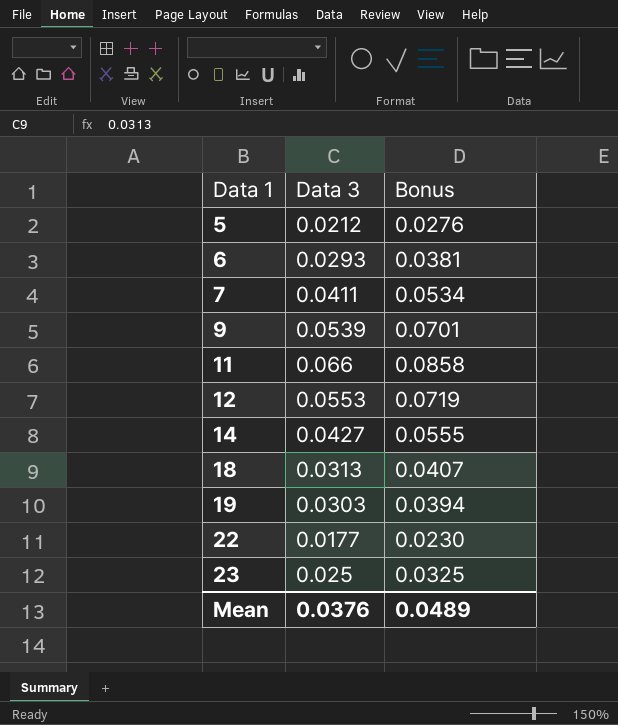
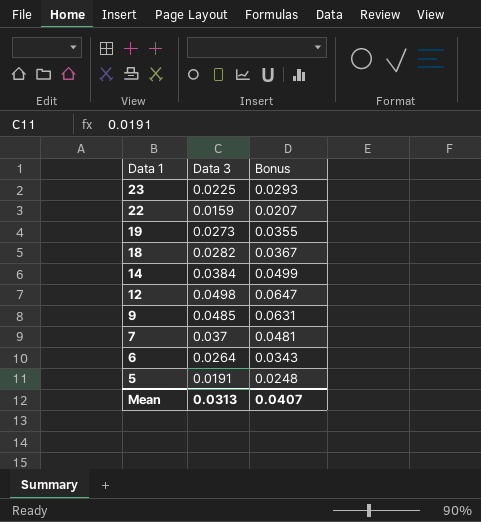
row order: Data 1 ascending -> Data 1 descending
row 11: 0.066 | 0.0858 -> none
23 | Data 3: 0.025 -> 0.0225
23 | Bonus: 0.0325 -> 0.0293
22 | Data 3: 0.0177 -> 0.0159
22 | Bonus: 0.0230 -> 0.0207
19 | Data 3: 0.0303 -> 0.0273
19 | Bonus: 0.0394 -> 0.0355
18 | Data 3: 0.0313 -> 0.0282
18 | Bonus: 0.0407 -> 0.0367
14 | Data 3: 0.0427 -> 0.0384
14 | Bonus: 0.0555 -> 0.0499
12 | Data 3: 0.0553 -> 0.0498
12 | Bonus: 0.0719 -> 0.0647
9 | Data 3: 0.0539 -> 0.0485
9 | Bonus: 0.0701 -> 0.0631
7 | Data 3: 0.0411 -> 0.037
7 | Bonus: 0.0534 -> 0.0481
6 | Data 3: 0.0293 -> 0.0264
6 | Bonus: 0.0381 -> 0.0343
5 | Data 3: 0.0212 -> 0.0191
5 | Bonus: 0.0276 -> 0.0248
Mean | Data 3: 0.0376 -> 0.0313
Mean | Bonus: 0.0489 -> 0.0407

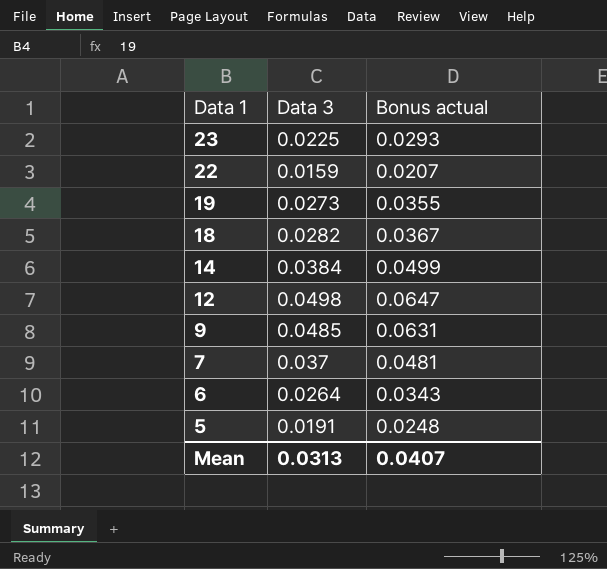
column name: Bonus -> Bonus actual

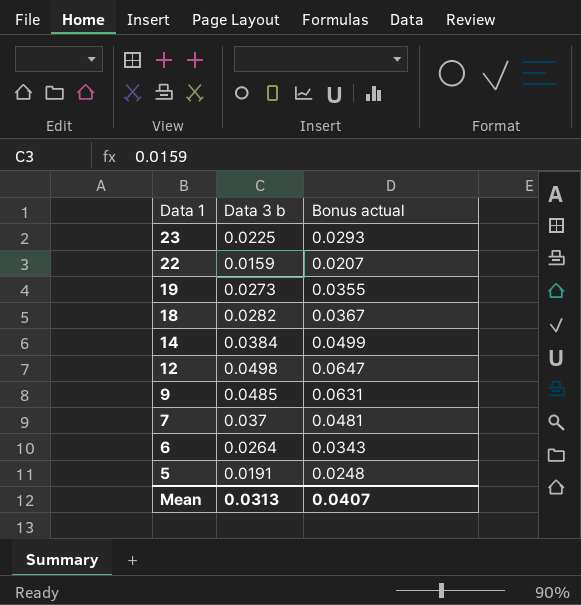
column name: Data 3 -> Data 3 b

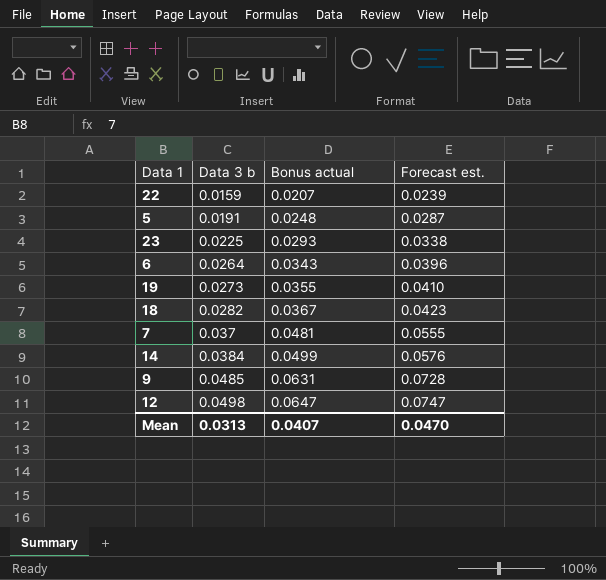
row order: Data 1 descending -> Data 3 b ascending
column Forecast est. | formula: none -> [Data 3 b] * 1.5

